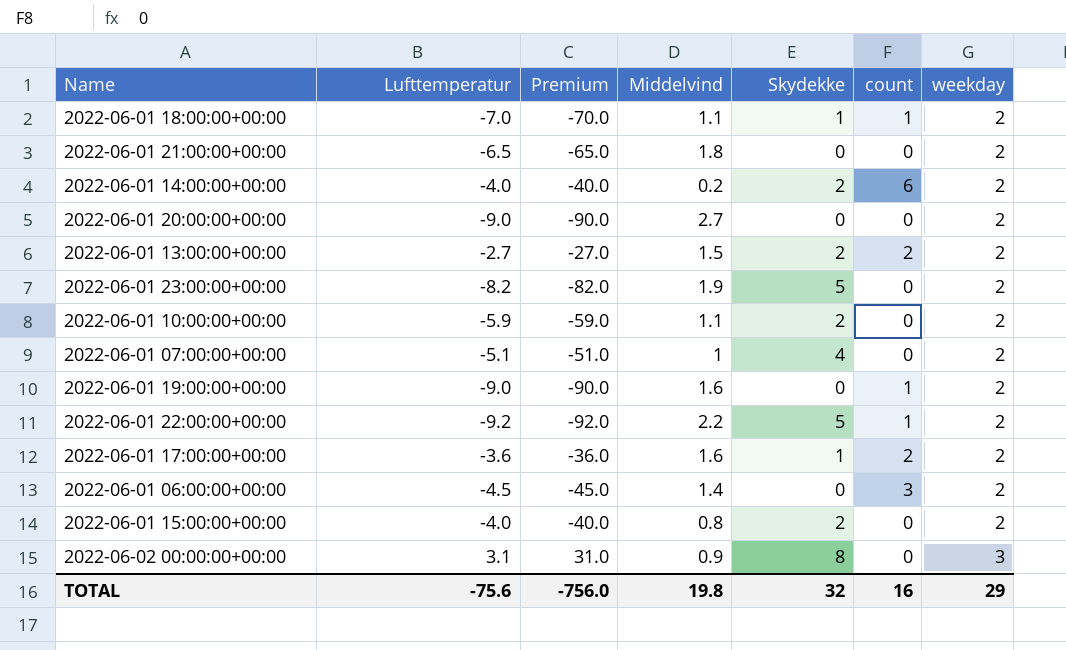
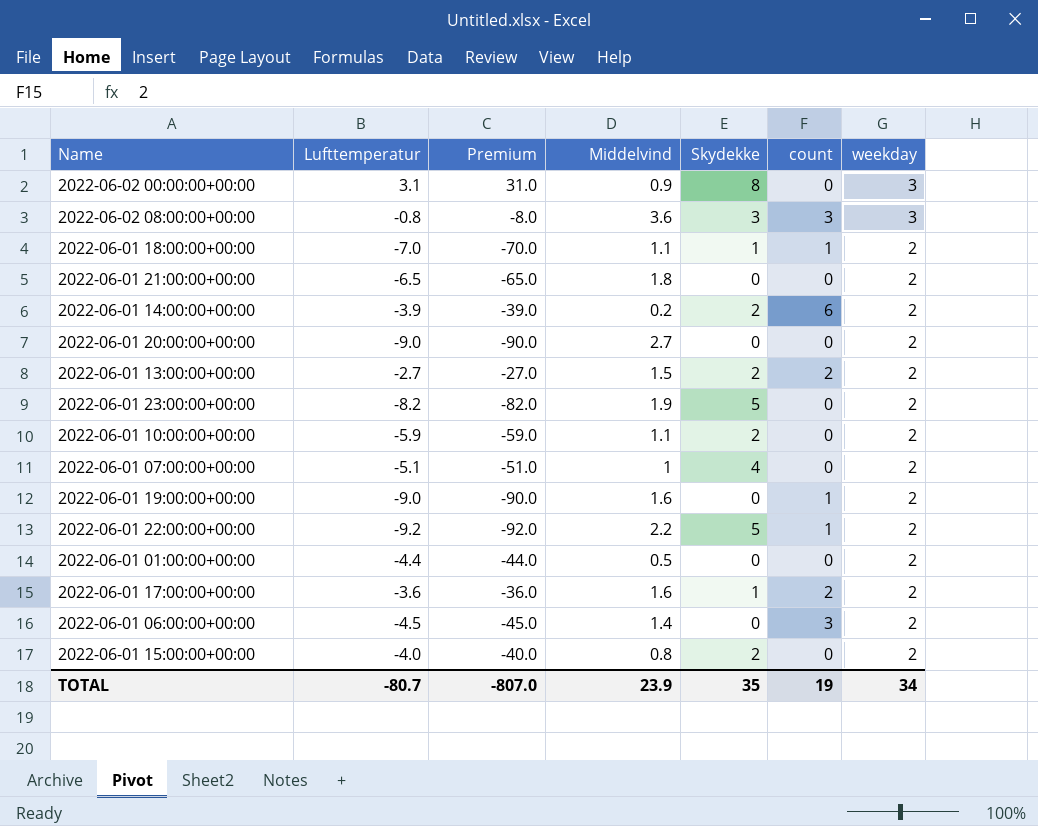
row order: weekday ascending -> weekday descending
row 2022-06-02 08:00:00+00:00: none -> -0.8 | -8.0 | 3.6 | 3 | 3 | 3
2022-06-01 14:00:00+00:00 | Lufttemperatur: -4.0 -> -3.9
2022-06-01 14:00:00+00:00 | Premium: -40.0 -> -39.0
row 2022-06-01 01:00:00+00:00: none -> -4.4 | -44.0 | 0.5 | 0 | 0 | 2
TOTAL | Lufttemperatur: -75.6 -> -80.7
TOTAL | Premium: -756.0 -> -807.0
TOTAL | Middelvind: 19.8 -> 23.9
TOTAL | Skydekke: 32 -> 35
TOTAL | count: 16 -> 19
TOTAL | weekday: 29 -> 34

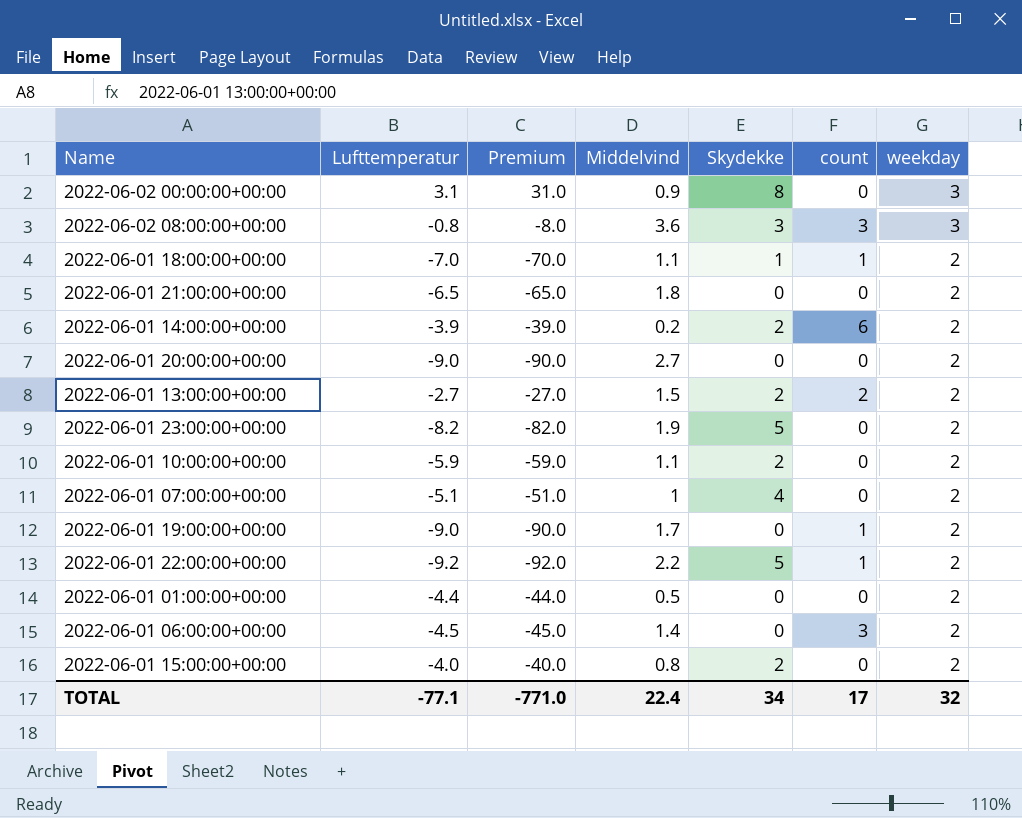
row 2022-06-01 17:00:00+00:00: -3.6 | -36.0 | 1.6 | 1 | 2 | 2 -> none
2022-06-01 19:00:00+00:00 | Middelvind: 1.6 -> 1.7
TOTAL | Lufttemperatur: -80.7 -> -77.1
TOTAL | Premium: -807.0 -> -771.0
TOTAL | Middelvind: 23.9 -> 22.4
TOTAL | Skydekke: 35 -> 34
TOTAL | count: 19 -> 17
TOTAL | weekday: 34 -> 32

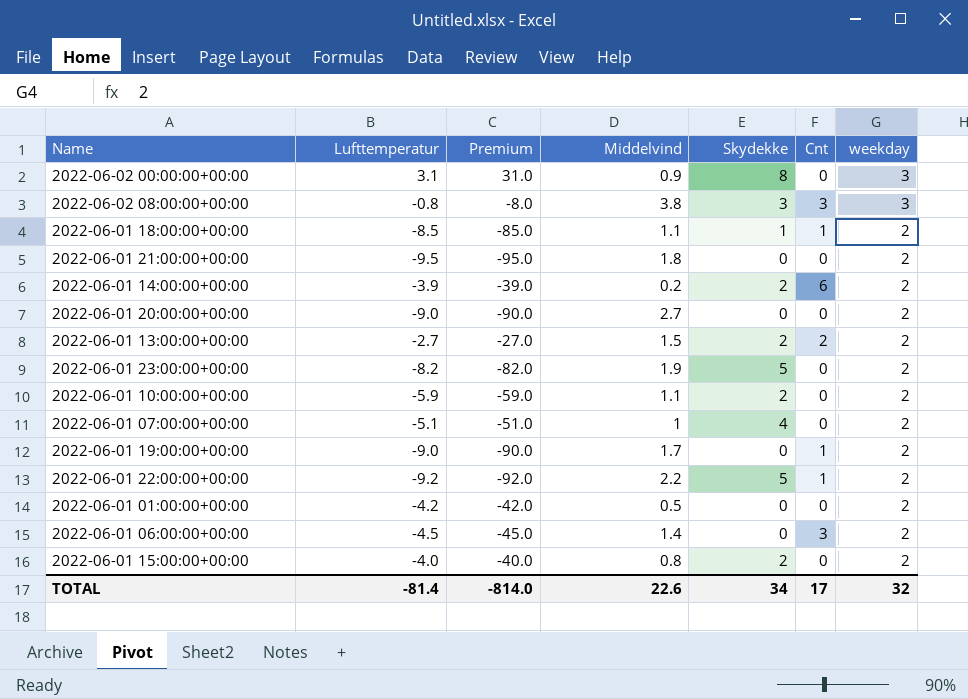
column name: count -> Cnt
2022-06-02 08:00:00+00:00 | Middelvind: 3.6 -> 3.8
2022-06-01 18:00:00+00:00 | Lufttemperatur: -7.0 -> -8.5
2022-06-01 18:00:00+00:00 | Premium: -70.0 -> -85.0
2022-06-01 21:00:00+00:00 | Lufttemperatur: -6.5 -> -9.5
2022-06-01 21:00:00+00:00 | Premium: -65.0 -> -95.0
2022-06-01 01:00:00+00:00 | Lufttemperatur: -4.4 -> -4.2
2022-06-01 01:00:00+00:00 | Premium: -44.0 -> -42.0
TOTAL | Lufttemperatur: -77.1 -> -81.4
TOTAL | Premium: -771.0 -> -814.0
TOTAL | Middelvind: 22.4 -> 22.6

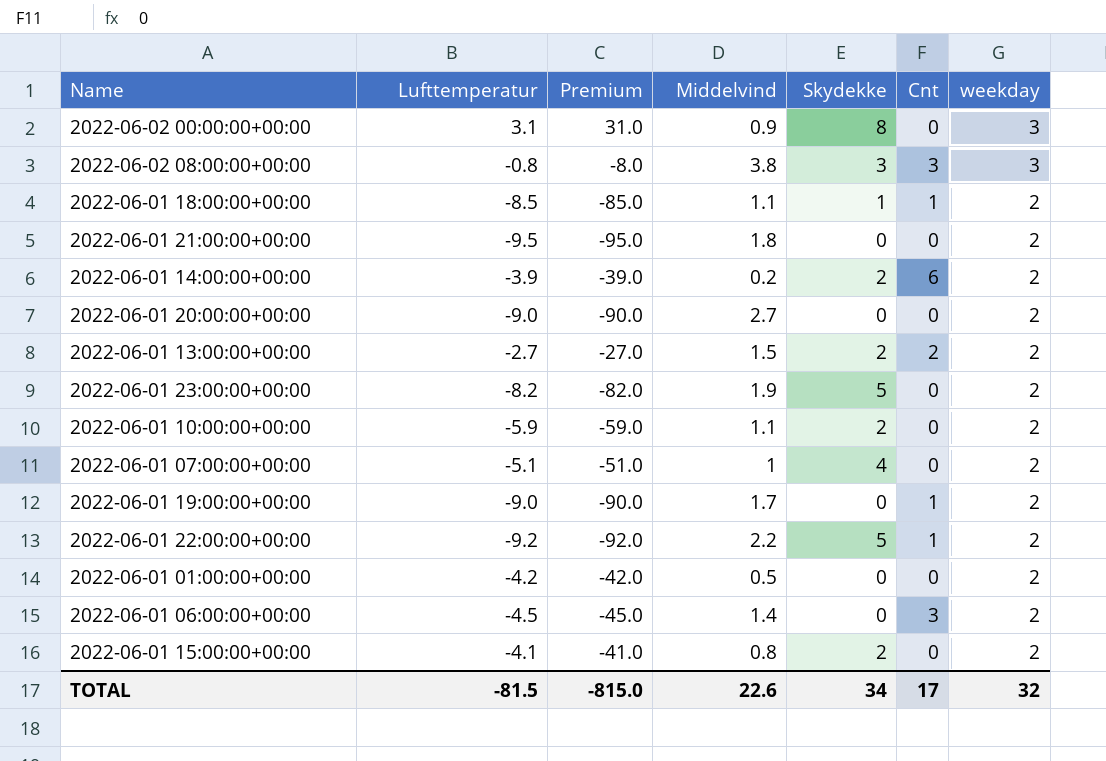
2022-06-01 15:00:00+00:00 | Lufttemperatur: -4.0 -> -4.1
2022-06-01 15:00:00+00:00 | Premium: -40.0 -> -41.0
TOTAL | Lufttemperatur: -81.4 -> -81.5
TOTAL | Premium: -814.0 -> -815.0

